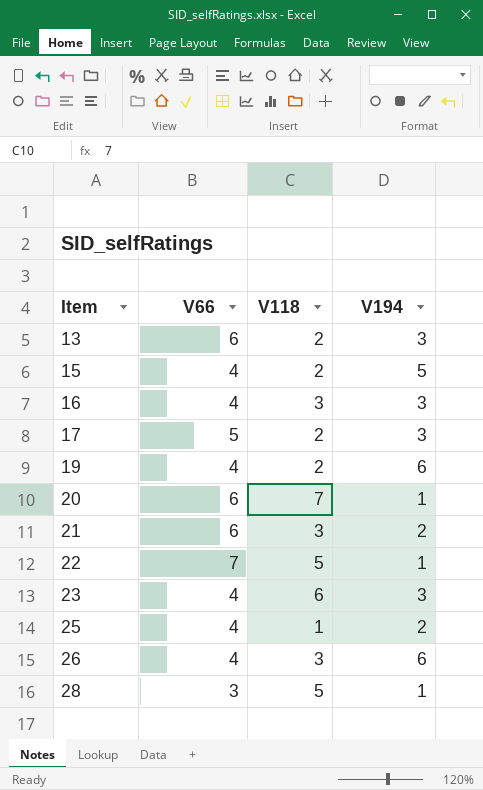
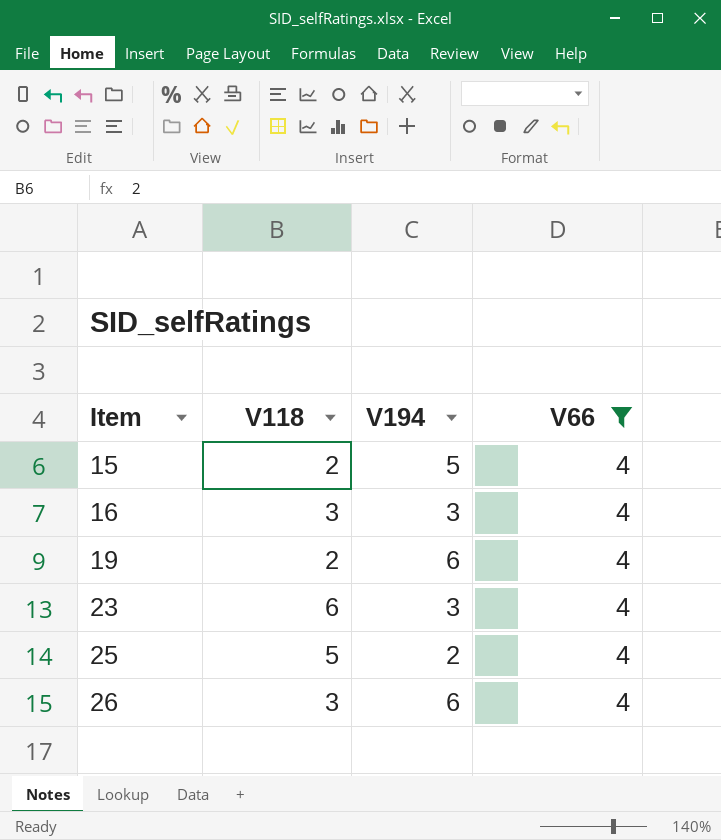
filter: none -> V66 = 4
column V66 | position: 2 -> 4
25 | V118: 1 -> 5

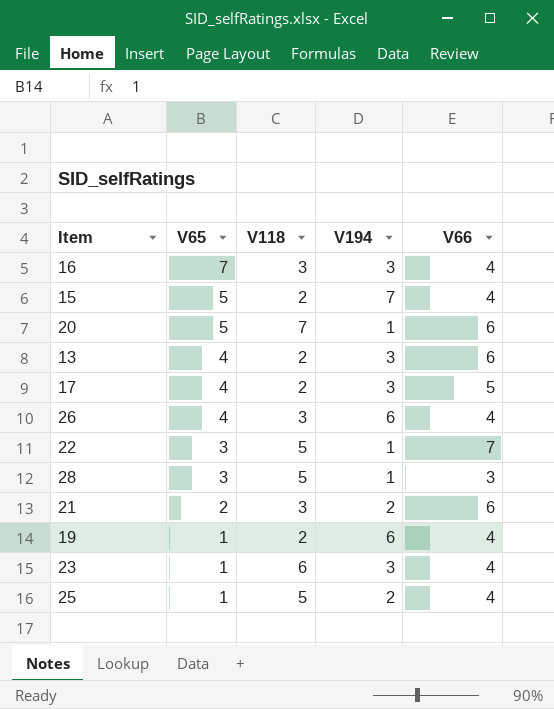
filter: V66 = 4 -> none
row order: Item ascending -> V65 descending
column V65 | position: none -> 2
15 | V194: 5 -> 7

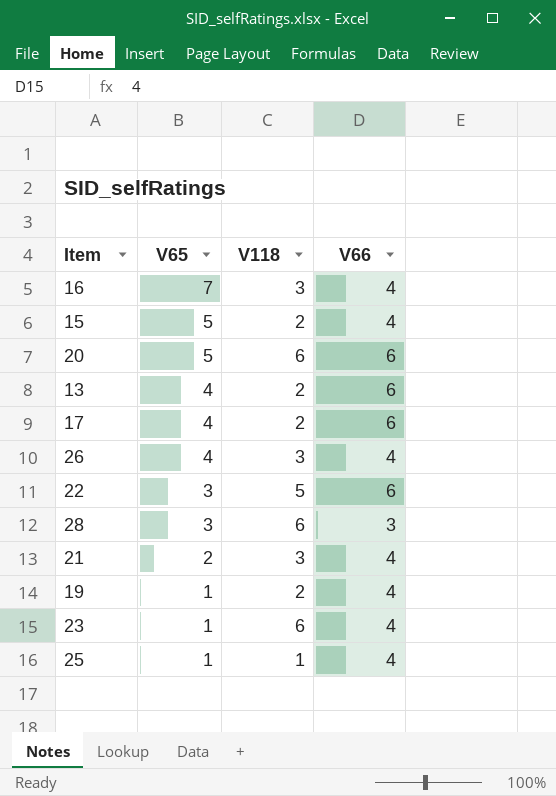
column V194 | position: 4 -> none
20 | V118: 7 -> 6
17 | V66: 5 -> 6
22 | V66: 7 -> 6
28 | V118: 5 -> 6
21 | V66: 6 -> 4
25 | V118: 5 -> 1

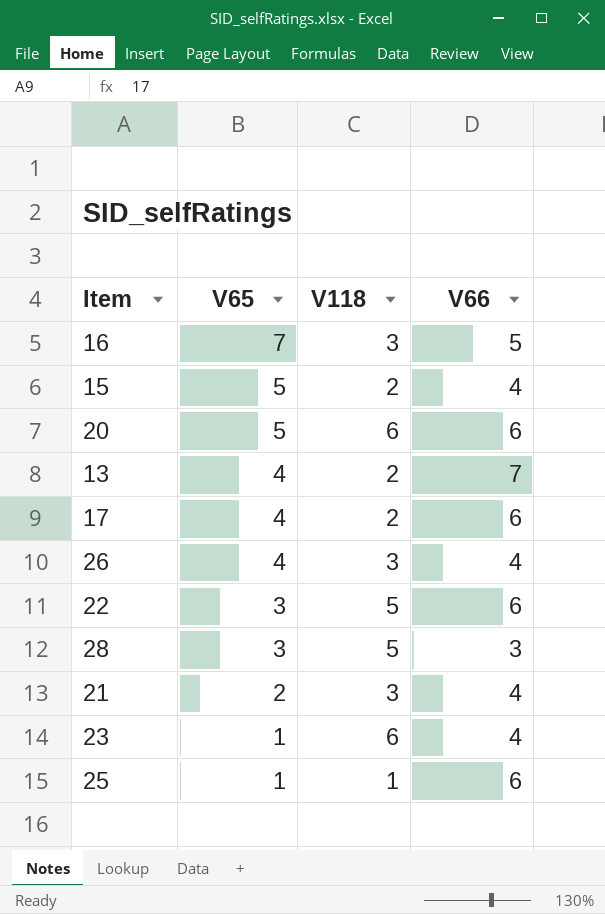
row 19: 1 | 2 | 4 -> none
16 | V66: 4 -> 5
13 | V66: 6 -> 7
28 | V118: 6 -> 5
25 | V66: 4 -> 6

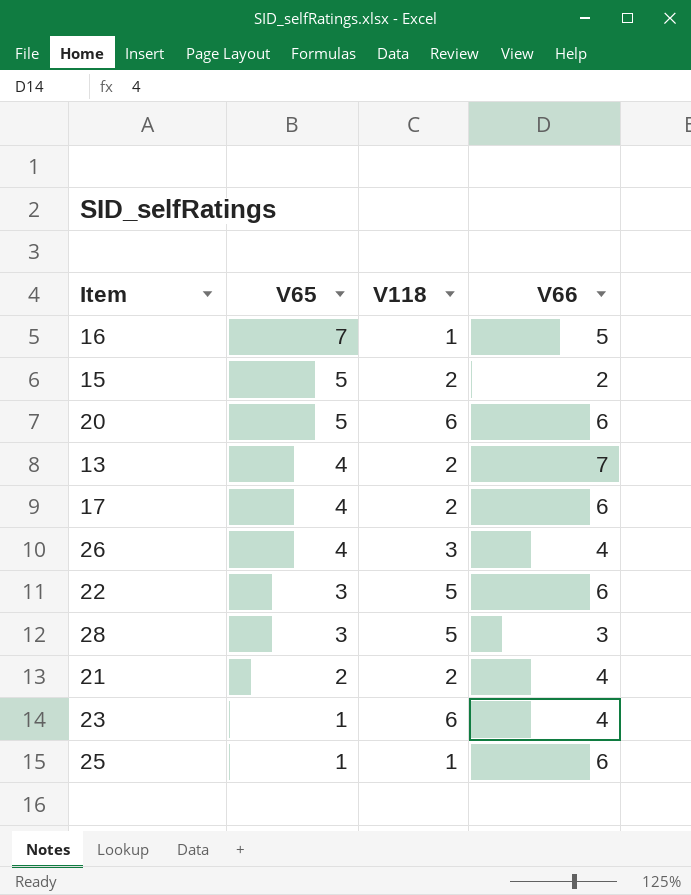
16 | V118: 3 -> 1
15 | V66: 4 -> 2
21 | V118: 3 -> 2

